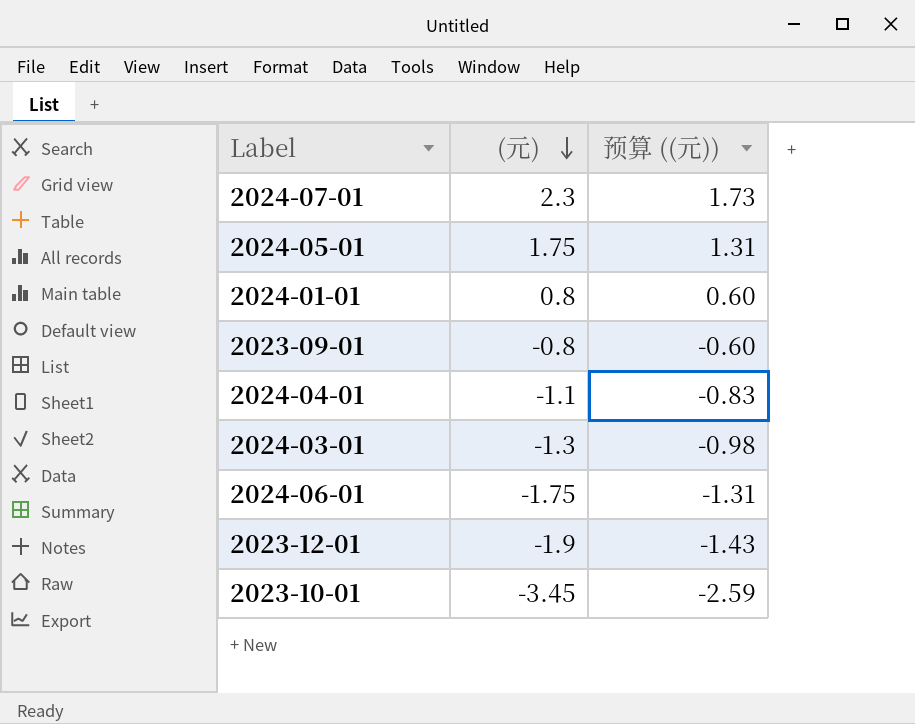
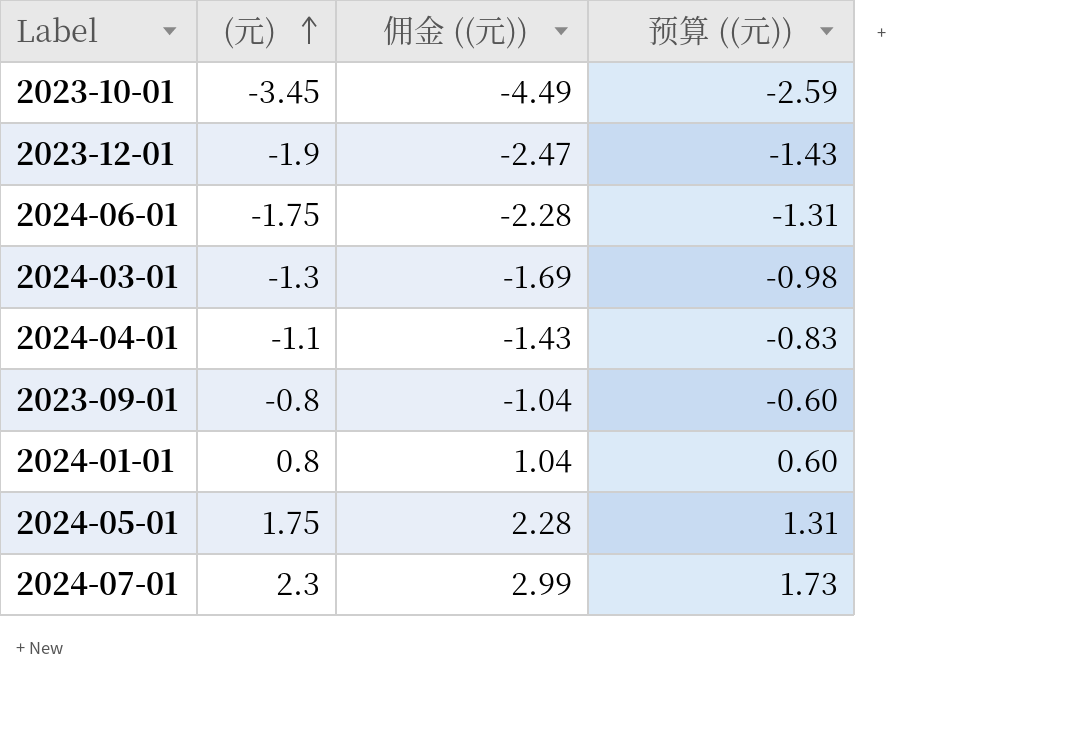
row order: (元) descending -> (元) ascending
column 佣金 ((元)) | formula: none -> [(元)] * 1.3

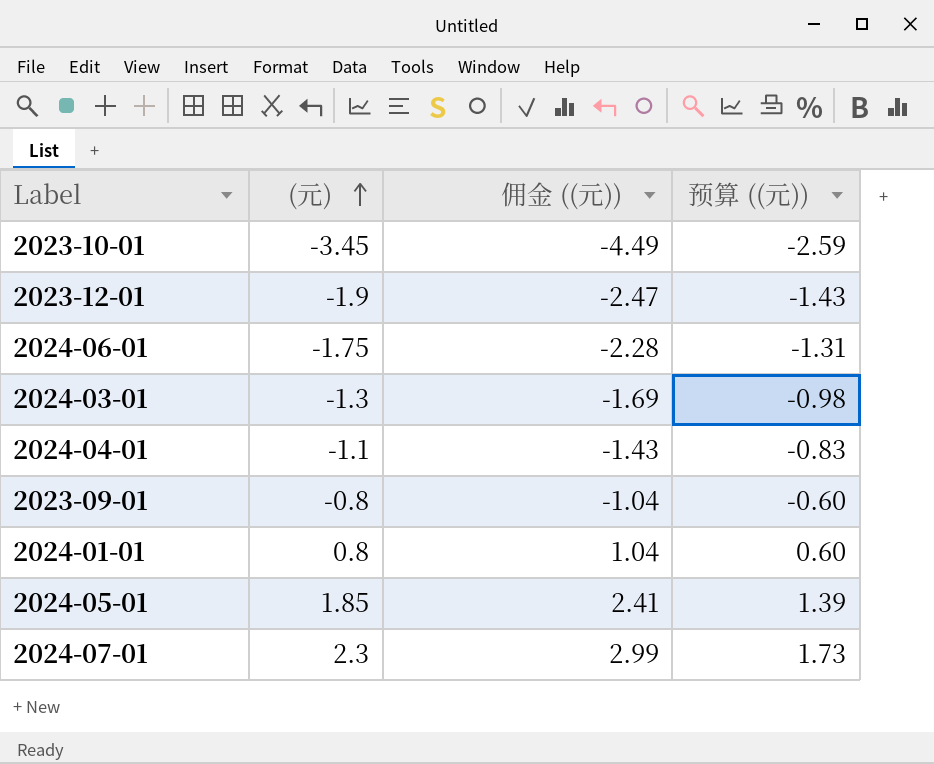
2024-05-01 | (元): 1.75 -> 1.85
2024-05-01 | 佣金 ((元)): 2.28 -> 2.41
2024-05-01 | 预算 ((元)): 1.31 -> 1.39

